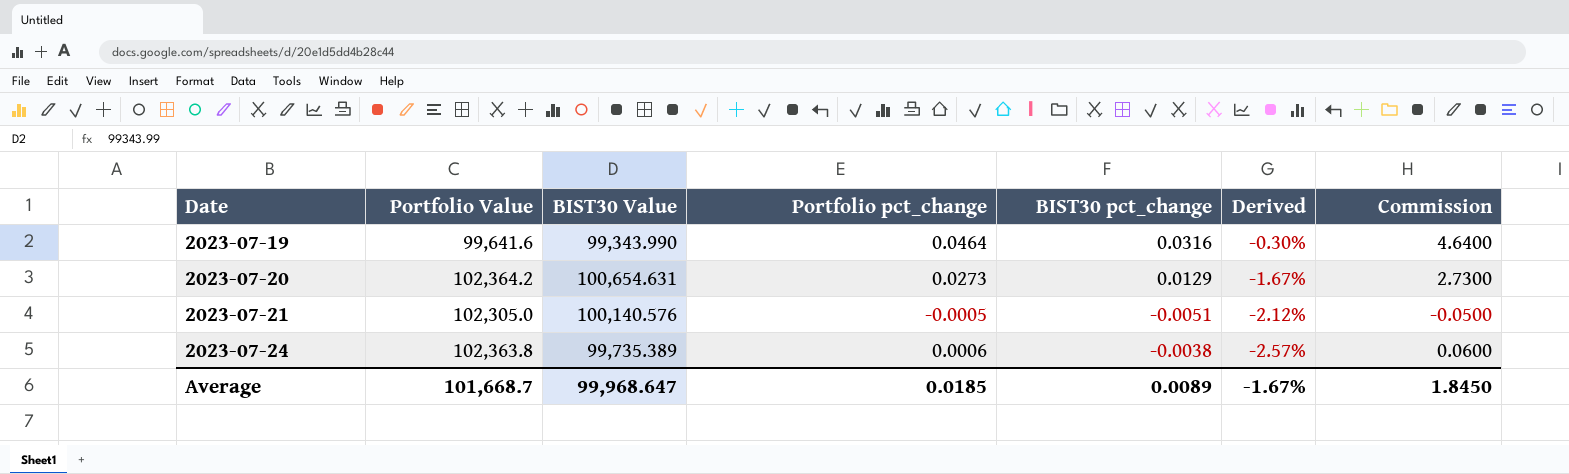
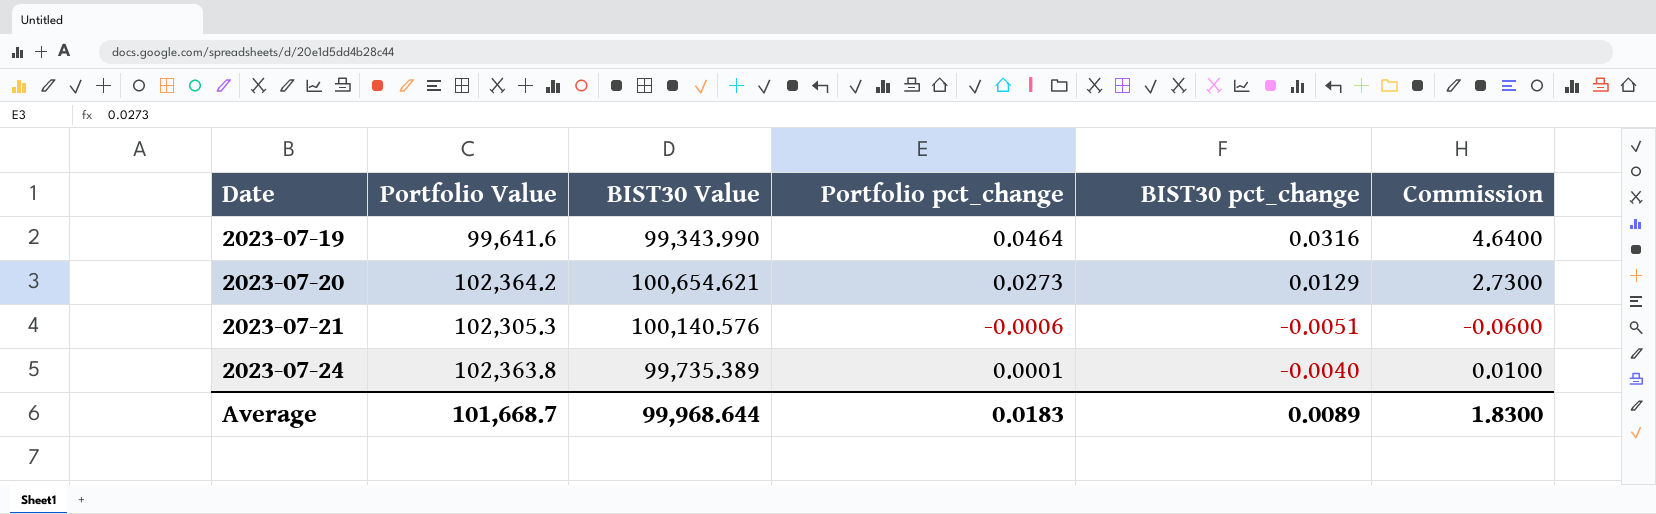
column Derived | formula: ([BIST30 Value] - [Portfolio Value]) / [Portfolio Value] -> none
2023-07-20 | BIST30 Value: 100,654.631 -> 100,654.621
2023-07-21 | Portfolio Value: 102,305.0 -> 102,305.3
2023-07-21 | Portfolio pct_change: -0.0005 -> -0.0006
2023-07-21 | Commission: -0.0500 -> -0.0600
2023-07-24 | Portfolio pct_change: 0.0006 -> 0.0001
2023-07-24 | BIST30 pct_change: -0.0038 -> -0.0040
2023-07-24 | Commission: 0.0600 -> 0.0100
Average | BIST30 Value: 99,968.647 -> 99,968.644
Average | Portfolio pct_change: 0.0185 -> 0.0183
Average | Commission: 1.8450 -> 1.8300

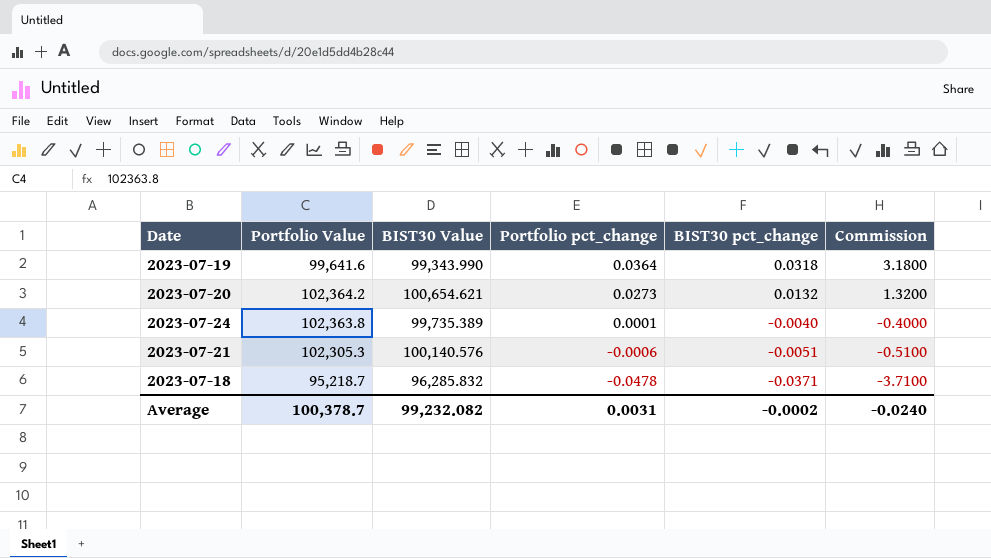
row order: Date ascending -> Portfolio pct_change descending
column Commission | formula: [Portfolio pct_change] * 100 -> [BIST30 pct_change] * 100
2023-07-19 | Portfolio pct_change: 0.0464 -> 0.0364
2023-07-19 | BIST30 pct_change: 0.0316 -> 0.0318
2023-07-20 | BIST30 pct_change: 0.0129 -> 0.0132
row 2023-07-18: none -> 95,218.7 | 96,285.832 | -0.0478 | -0.0371 | -3.7100
Average | Portfolio Value: 101,668.7 -> 100,378.7
Average | BIST30 Value: 99,968.644 -> 99,232.082
Average | Portfolio pct_change: 0.0183 -> 0.0031
Average | BIST30 pct_change: 0.0089 -> -0.0002
Average | Commission: 1.8300 -> -0.0240

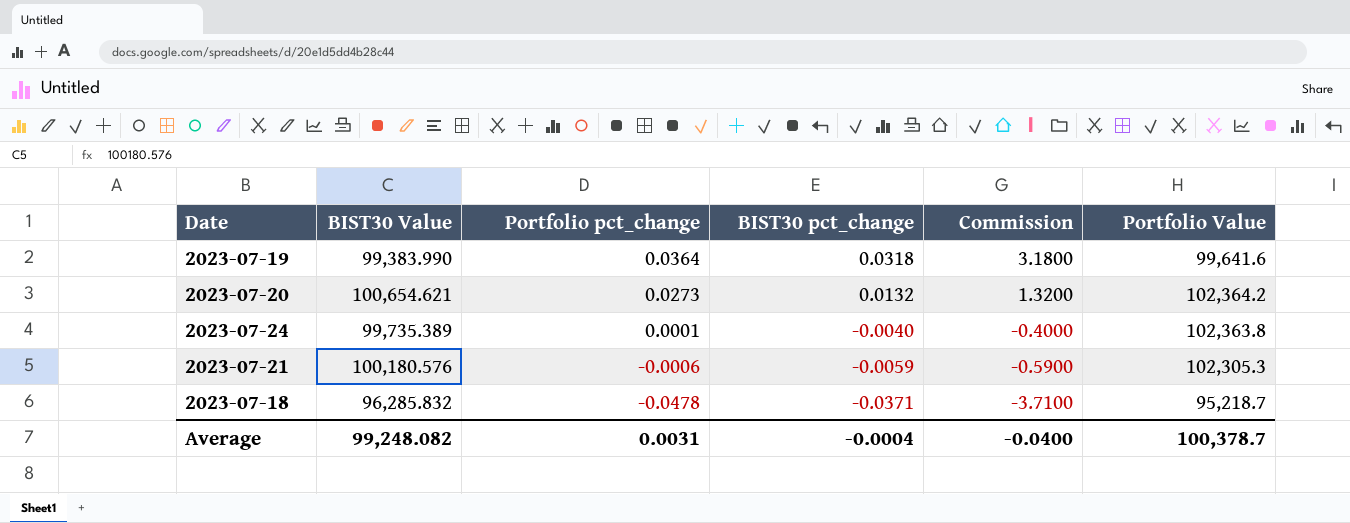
column Portfolio Value | position: 2 -> 6
2023-07-19 | BIST30 Value: 99,343.990 -> 99,383.990
2023-07-21 | BIST30 Value: 100,140.576 -> 100,180.576
2023-07-21 | BIST30 pct_change: -0.0051 -> -0.0059
2023-07-21 | Commission: -0.5100 -> -0.5900
Average | BIST30 Value: 99,232.082 -> 99,248.082
Average | BIST30 pct_change: -0.0002 -> -0.0004
Average | Commission: -0.0240 -> -0.0400

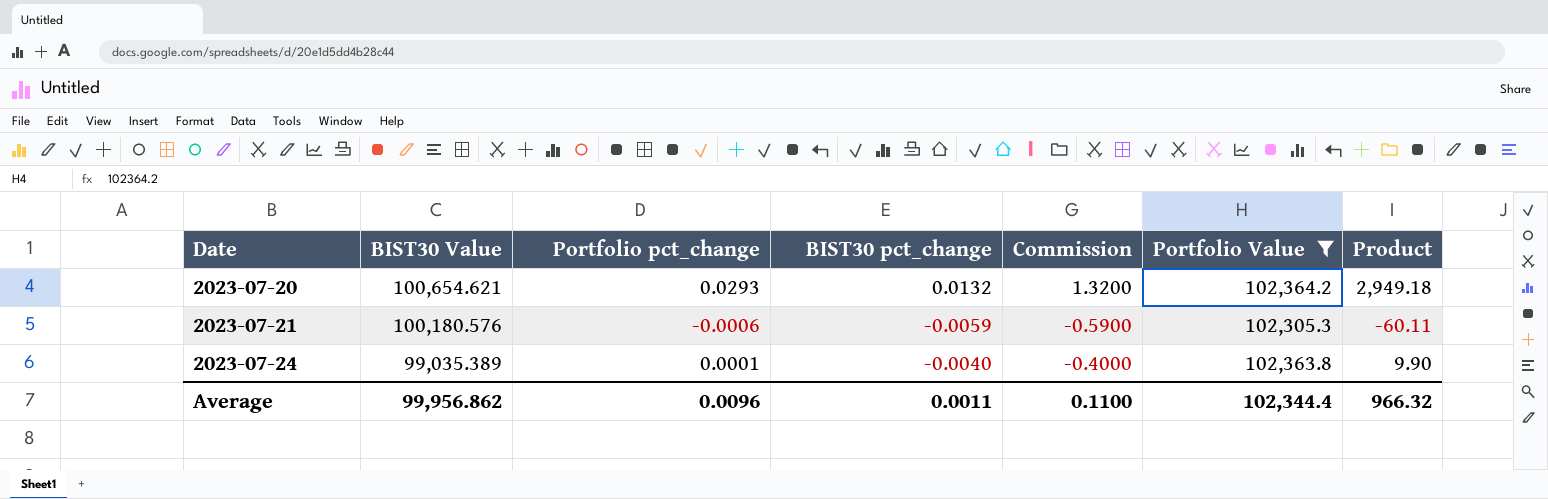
filter: none -> Portfolio Value >= 102,305.3
row order: Portfolio pct_change descending -> Date ascending
column Product | formula: none -> [BIST30 Value] * [Portfolio pct_change]
2023-07-20 | Portfolio pct_change: 0.0273 -> 0.0293
2023-07-24 | BIST30 Value: 99,735.389 -> 99,035.389
Average | BIST30 Value: 99,248.082 -> 99,956.862
Average | Portfolio pct_change: 0.0031 -> 0.0096
Average | BIST30 pct_change: -0.0004 -> 0.0011
Average | Commission: -0.0400 -> 0.1100
Average | Portfolio Value: 100,378.7 -> 102,344.4

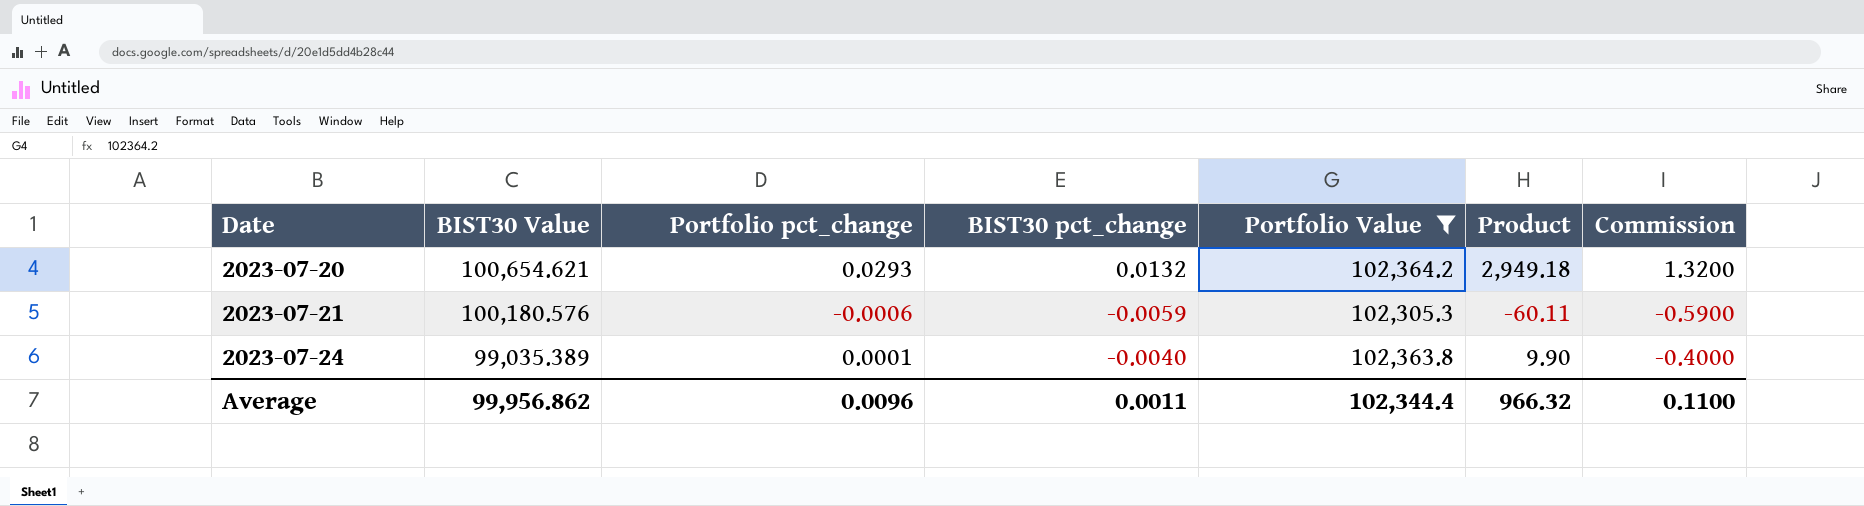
column Commission | position: 5 -> 7

